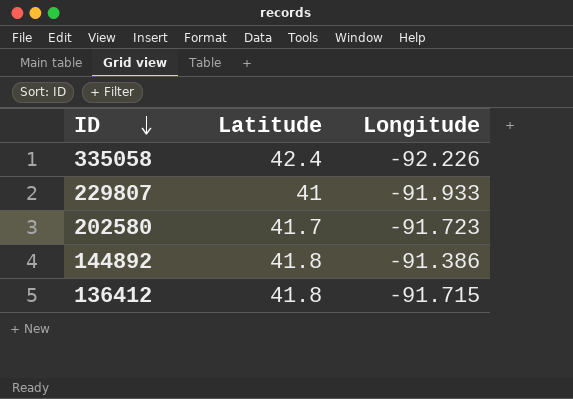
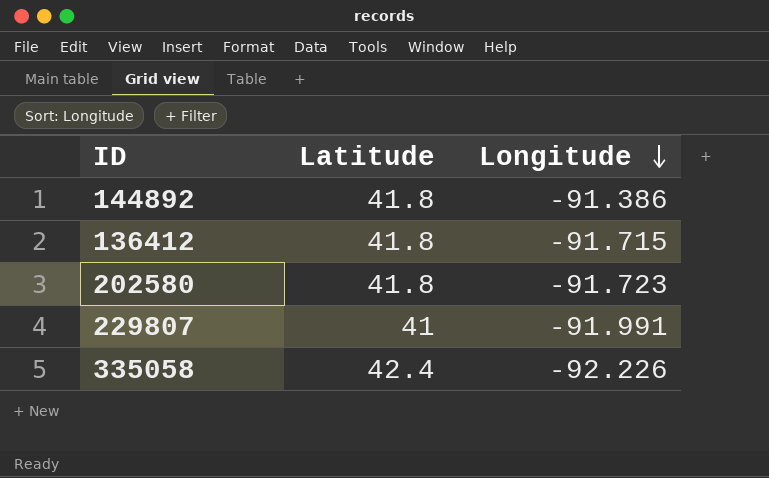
row order: ID descending -> Longitude descending
202580 | Latitude: 41.7 -> 41.8
229807 | Longitude: -91.933 -> -91.991

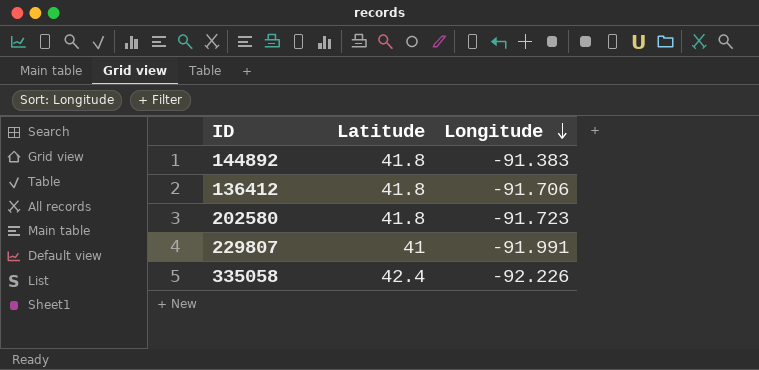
144892 | Longitude: -91.386 -> -91.383
136412 | Longitude: -91.715 -> -91.706

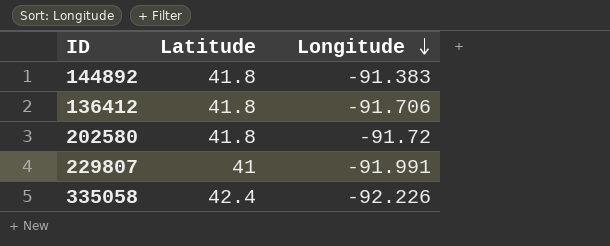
202580 | Longitude: -91.723 -> -91.72

